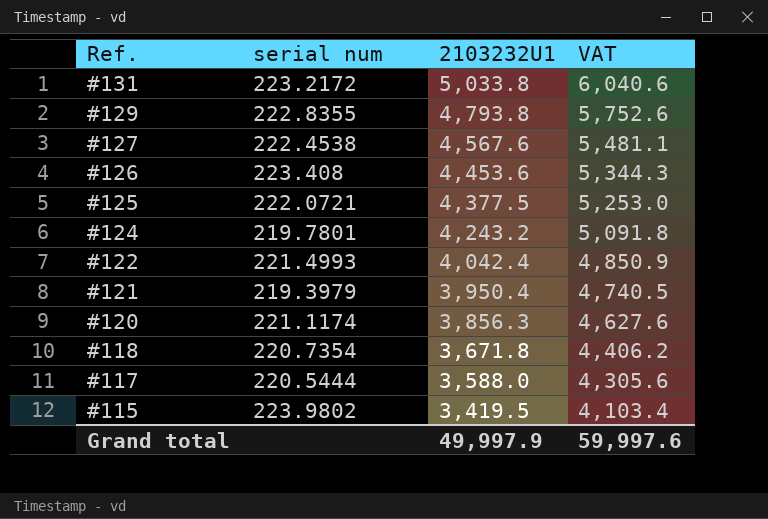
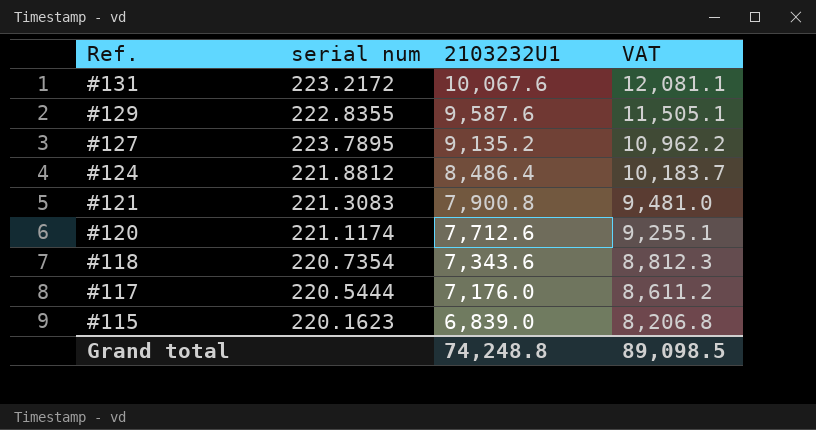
row #126: 223.408 | 4,453.6 | 5,344.3 -> none
row #125: 222.0721 | 4,377.5 | 5,253.0 -> none
row #122: 221.4993 | 4,042.4 | 4,850.9 -> none
#131 | 2103232U1: 5,033.8 -> 10,067.6
#131 | VAT: 6,040.6 -> 12,081.1
#129 | 2103232U1: 4,793.8 -> 9,587.6
#129 | VAT: 5,752.6 -> 11,505.1
#127 | serial num: 222.4538 -> 223.7895
#127 | 2103232U1: 4,567.6 -> 9,135.2
#127 | VAT: 5,481.1 -> 10,962.2
#124 | serial num: 219.7801 -> 221.8812
#124 | 2103232U1: 4,243.2 -> 8,486.4
#124 | VAT: 5,091.8 -> 10,183.7
#121 | serial num: 219.3979 -> 221.3083
#121 | 2103232U1: 3,950.4 -> 7,900.8
#121 | VAT: 4,740.5 -> 9,481.0
#120 | 2103232U1: 3,856.3 -> 7,712.6
#120 | VAT: 4,627.6 -> 9,255.1
#118 | 2103232U1: 3,671.8 -> 7,343.6
#118 | VAT: 4,406.2 -> 8,812.3
#117 | 2103232U1: 3,588.0 -> 7,176.0
#117 | VAT: 4,305.6 -> 8,611.2
#115 | serial num: 223.9802 -> 220.1623
#115 | 2103232U1: 3,419.5 -> 6,839.0
#115 | VAT: 4,103.4 -> 8,206.8
Grand total | 2103232U1: 49,997.9 -> 74,248.8
Grand total | VAT: 59,997.6 -> 89,098.5

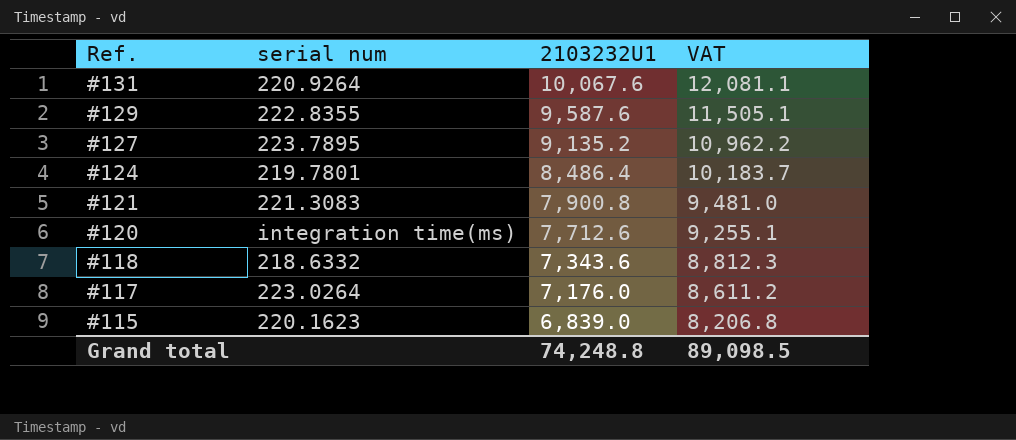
#131 | serial num: 223.2172 -> 220.9264
#124 | serial num: 221.8812 -> 219.7801
#120 | serial num: 221.1174 -> integration time(ms)
#118 | serial num: 220.7354 -> 218.6332
#117 | serial num: 220.5444 -> 223.0264

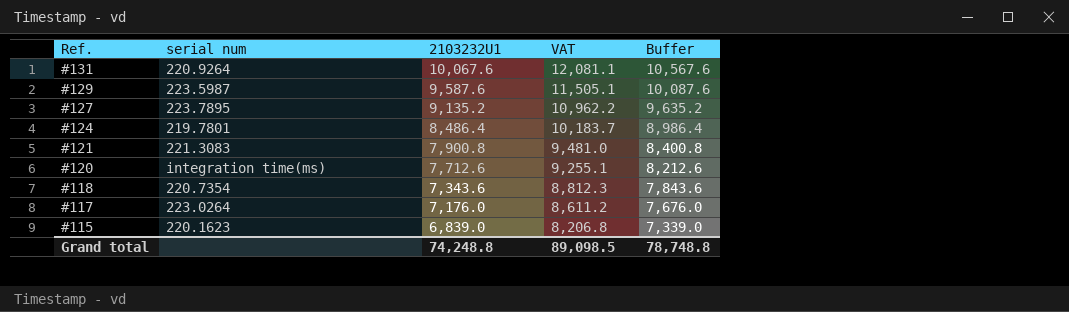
column Buffer | formula: none -> [2103232U1] + 500
#129 | serial num: 222.8355 -> 223.5987
#118 | serial num: 218.6332 -> 220.7354

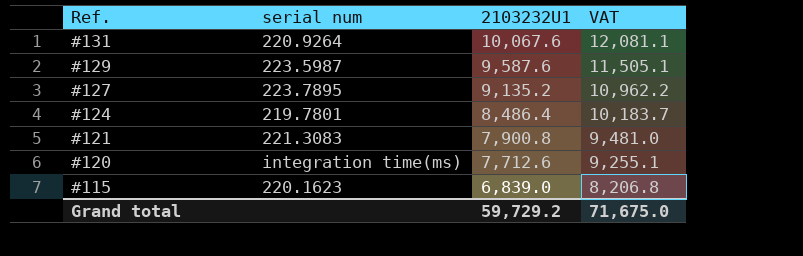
column Buffer | formula: [2103232U1] + 500 -> none
row #118: 220.7354 | 7,343.6 | 8,812.3 | 7,843.6 -> none
row #117: 223.0264 | 7,176.0 | 8,611.2 | 7,676.0 -> none
Grand total | 2103232U1: 74,248.8 -> 59,729.2
Grand total | VAT: 89,098.5 -> 71,675.0

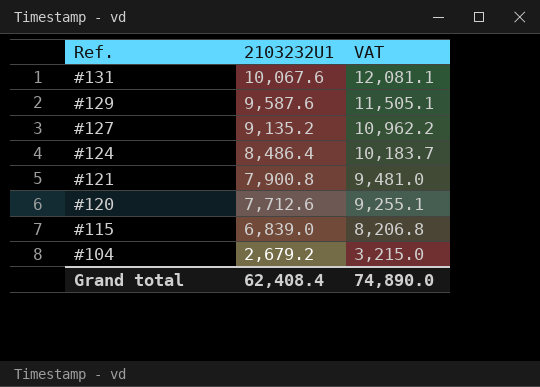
column serial num | position: 2 -> none
row #104: none -> 2,679.2 | 3,215.0
Grand total | 2103232U1: 59,729.2 -> 62,408.4
Grand total | VAT: 71,675.0 -> 74,890.0

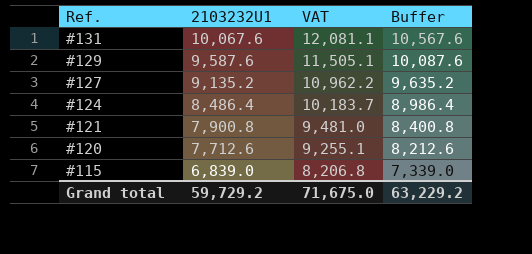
column Buffer | formula: none -> [2103232U1] + 500
row #104: 2,679.2 | 3,215.0 -> none
Grand total | 2103232U1: 62,408.4 -> 59,729.2
Grand total | VAT: 74,890.0 -> 71,675.0

